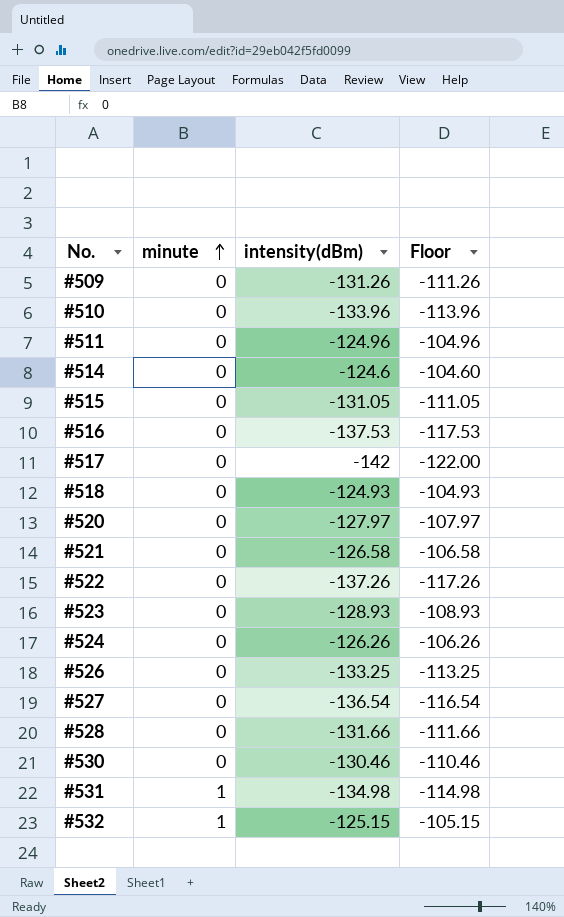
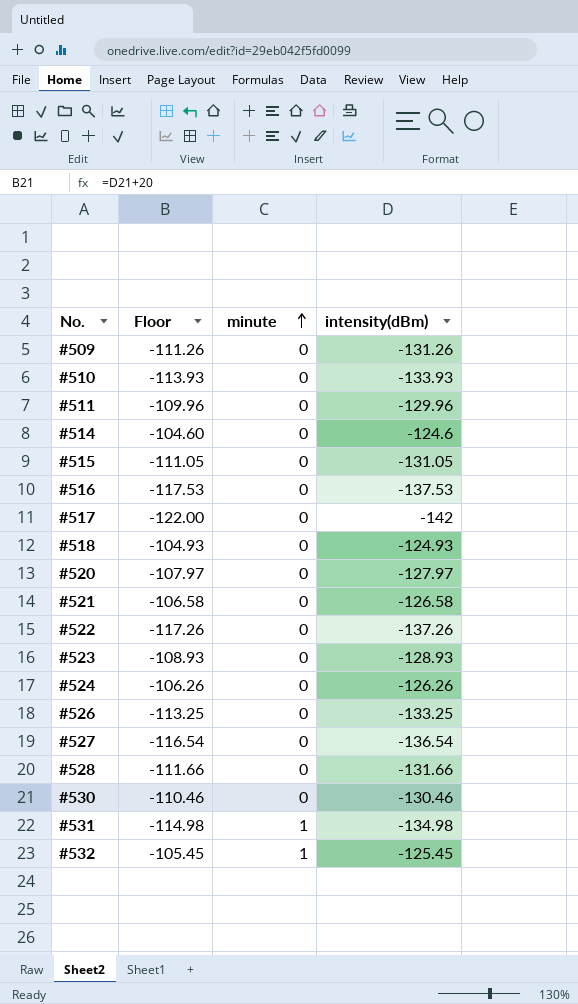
column Floor | position: 4 -> 2
#510 | Floor: -113.96 -> -113.93
#510 | intensity(dBm): -133.96 -> -133.93
#511 | Floor: -104.96 -> -109.96
#511 | intensity(dBm): -124.96 -> -129.96
#532 | Floor: -105.15 -> -105.45
#532 | intensity(dBm): -125.15 -> -125.45

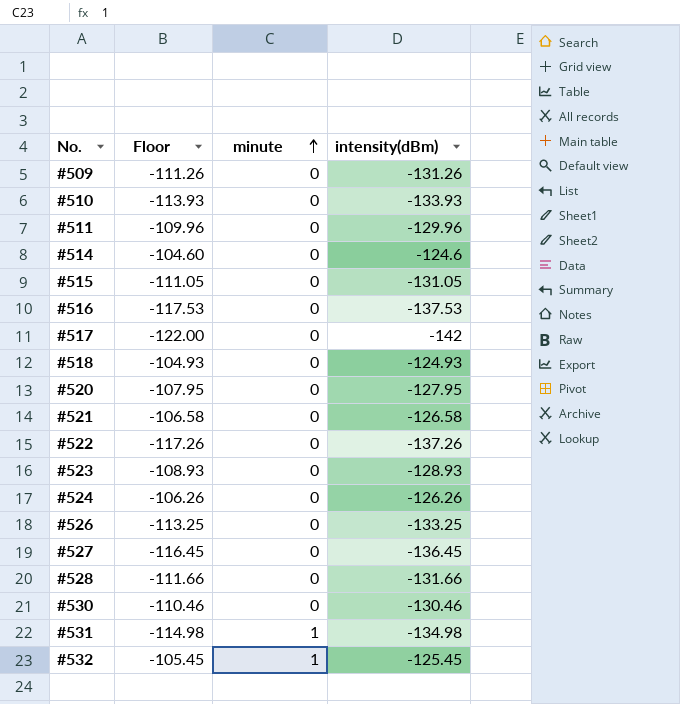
#520 | Floor: -107.97 -> -107.95
#520 | intensity(dBm): -127.97 -> -127.95
#527 | Floor: -116.54 -> -116.45
#527 | intensity(dBm): -136.54 -> -136.45

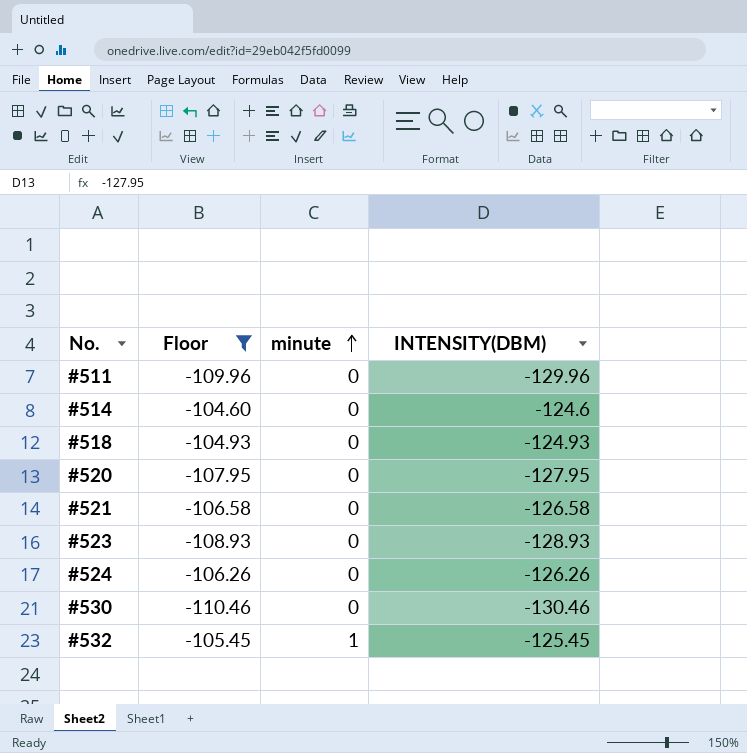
filter: none -> Floor >= -110.46
column name: intensity(dBm) -> INTENSITY(DBM)

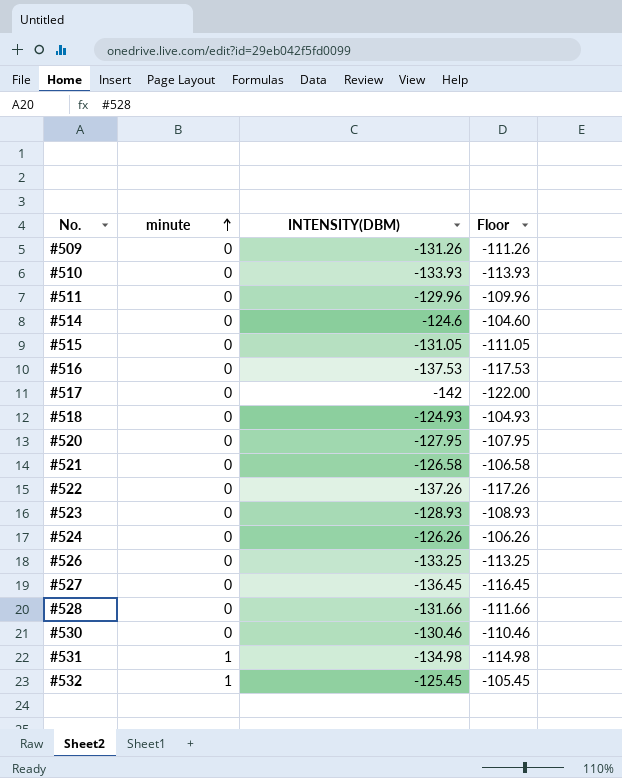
filter: Floor >= -110.46 -> none
column Floor | position: 2 -> 4

